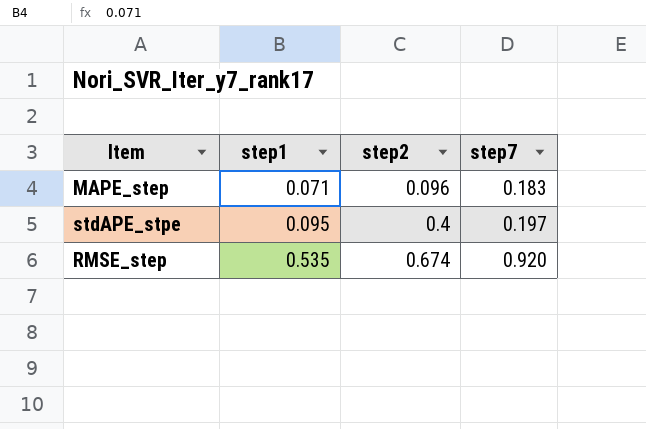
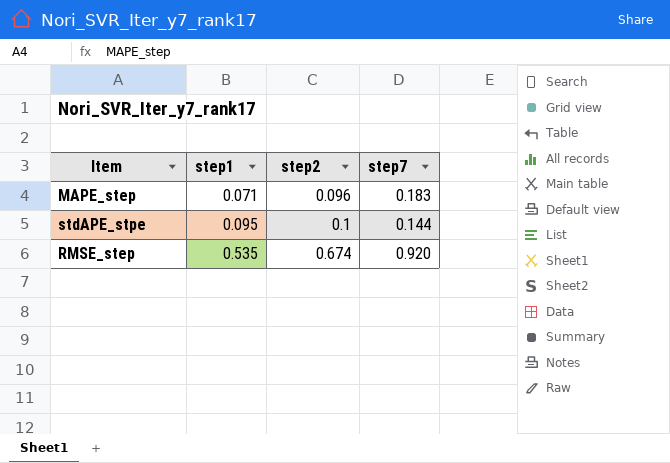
stdAPE_stpe | step2: 0.4 -> 0.1
stdAPE_stpe | step7: 0.197 -> 0.144

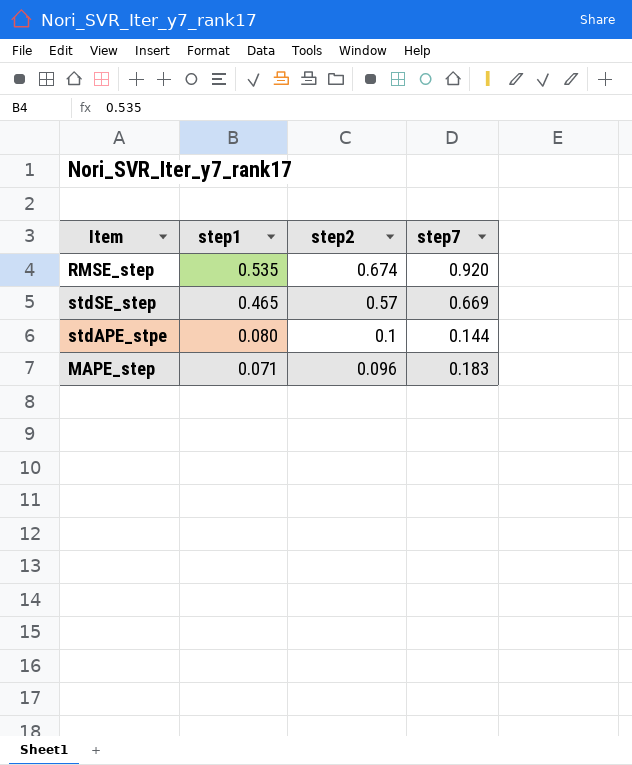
row order: step1 ascending -> step1 descending
row stdSE_step: none -> 0.465 | 0.57 | 0.669
stdAPE_stpe | step1: 0.095 -> 0.080

